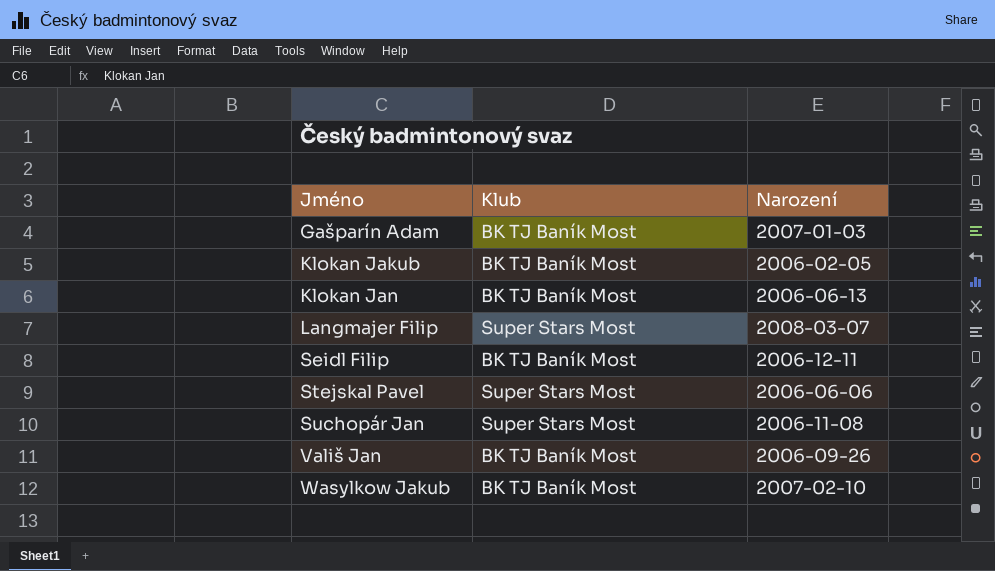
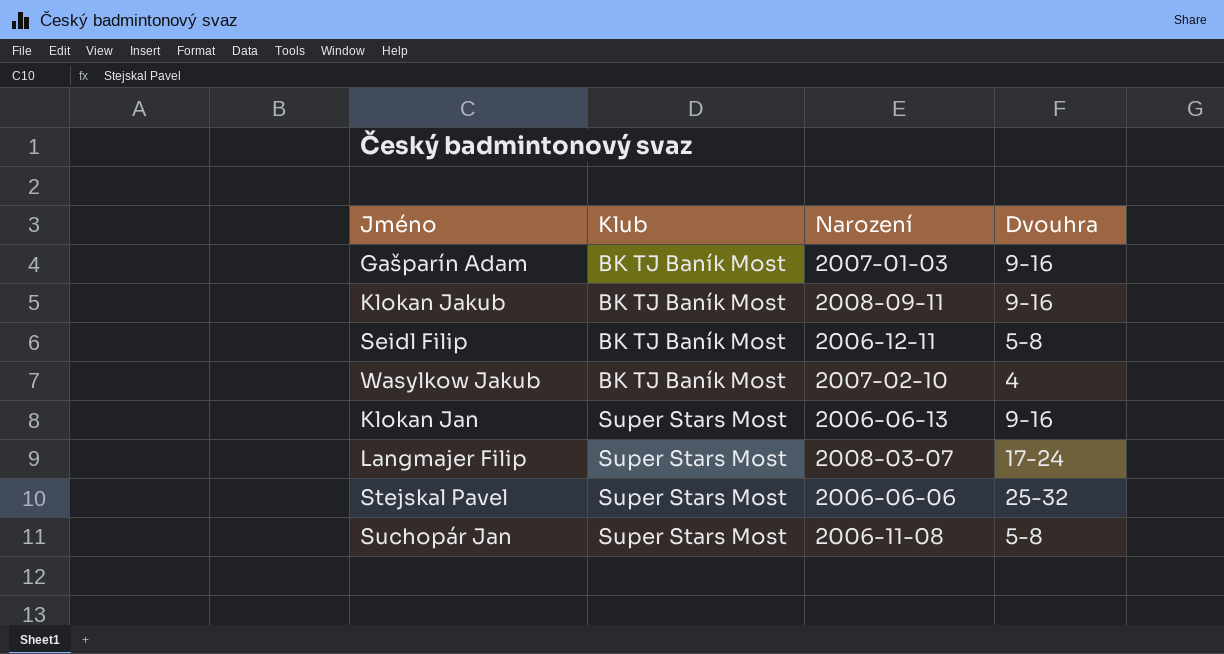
row order: Jméno ascending -> Klub ascending
column Dvouhra | position: none -> 4
row Vališ Jan: BK TJ Baník Most | 2006-09-26 -> none
Klokan Jakub | Narození: 2006-02-05 -> 2008-09-11
Klokan Jan | Klub: BK TJ Baník Most -> Super Stars Most

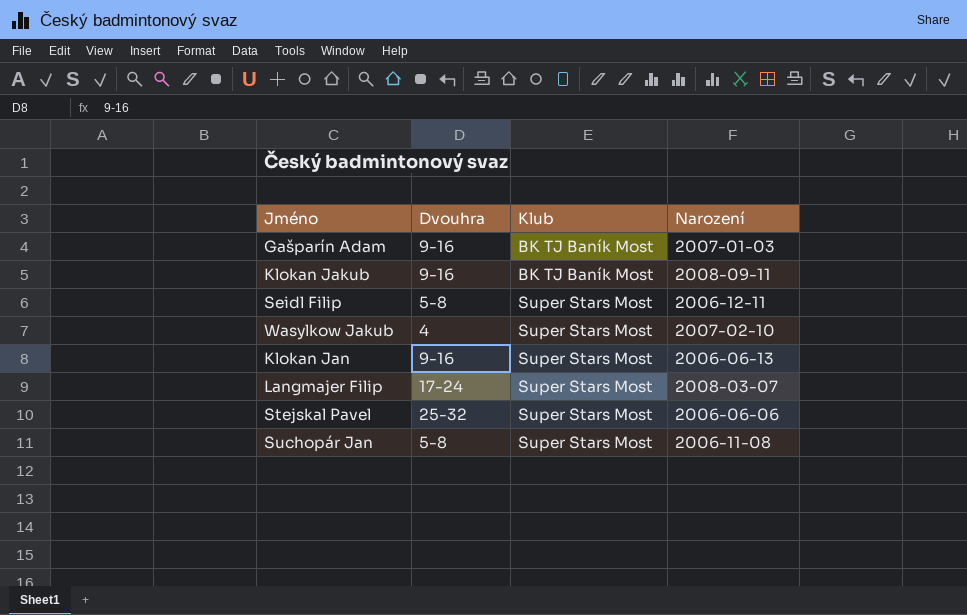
column Dvouhra | position: 4 -> 2
Seidl Filip | Klub: BK TJ Baník Most -> Super Stars Most
Wasylkow Jakub | Klub: BK TJ Baník Most -> Super Stars Most

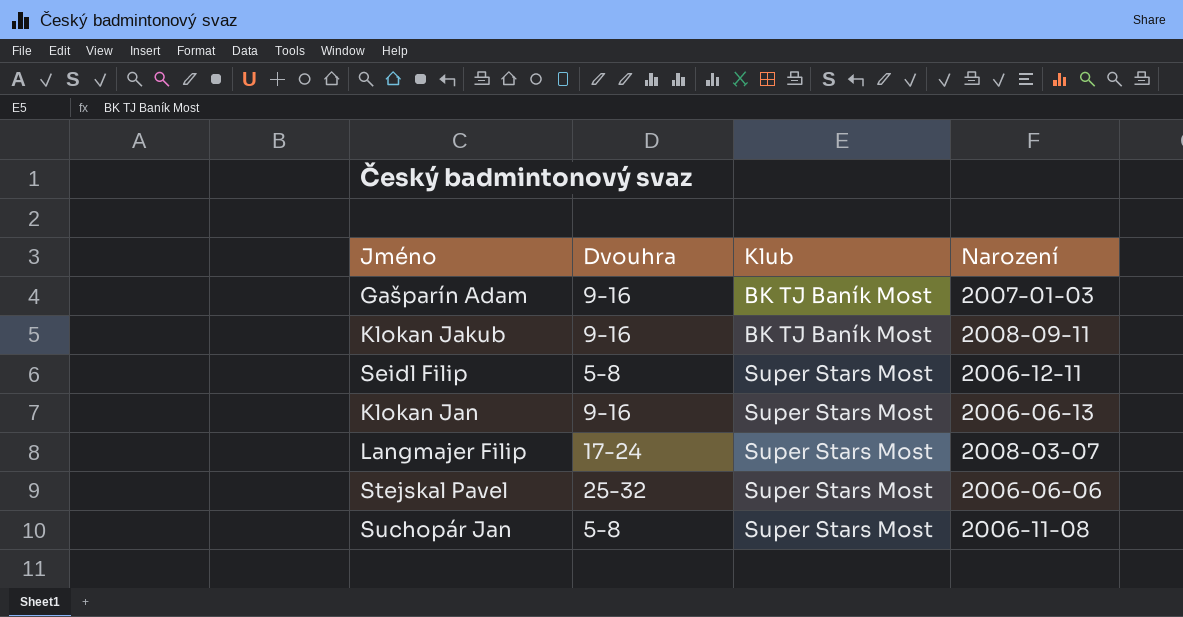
row Wasylkow Jakub: 4 | Super Stars Most | 2007-02-10 -> none

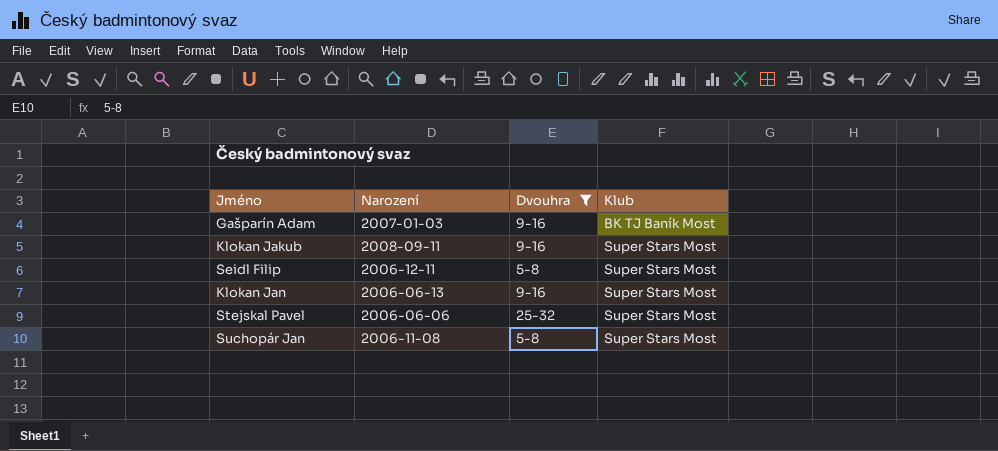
filter: none -> Dvouhra != 17-24
column Narození | position: 4 -> 2
Klokan Jakub | Klub: BK TJ Baník Most -> Super Stars Most

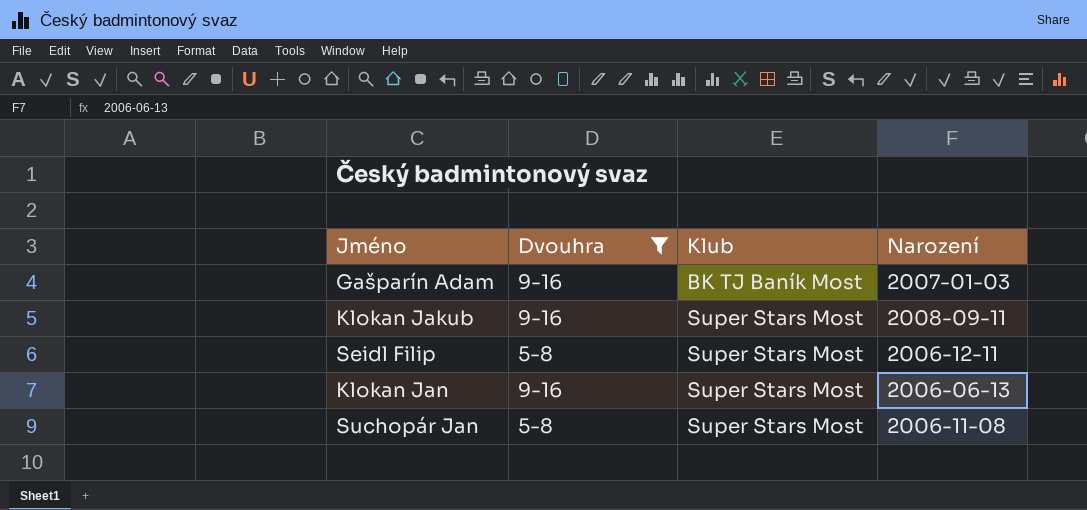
column Narození | position: 2 -> 4
row Stejskal Pavel: 2006-06-06 | 25-32 | Super Stars Most -> none

